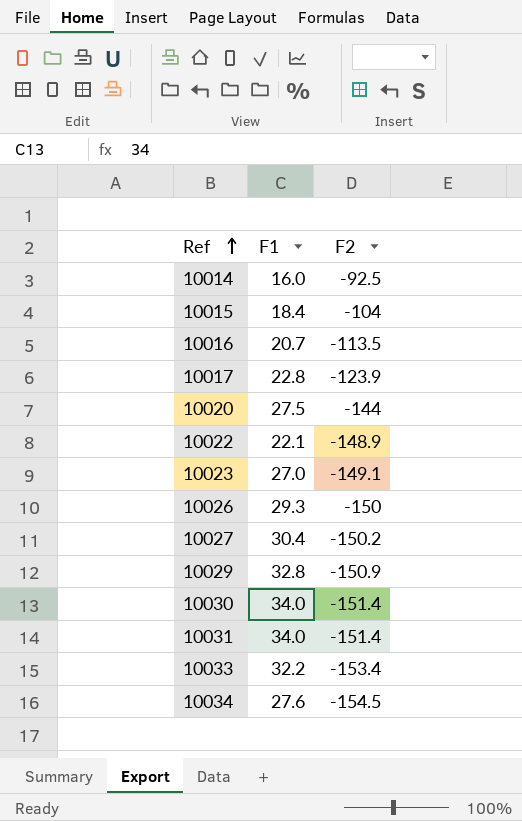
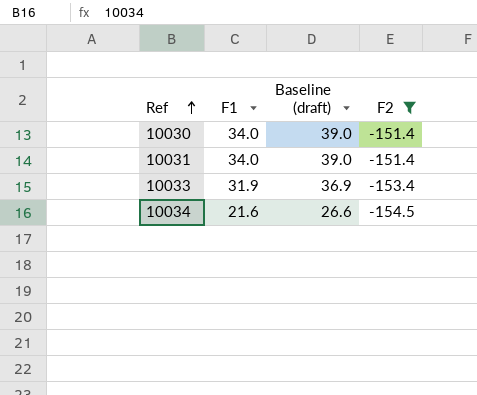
filter: none -> F2 <= -151.4
column Baseline (draft) | formula: none -> [F1] + 5
10033 | F1: 32.2 -> 31.9
10034 | F1: 27.6 -> 21.6

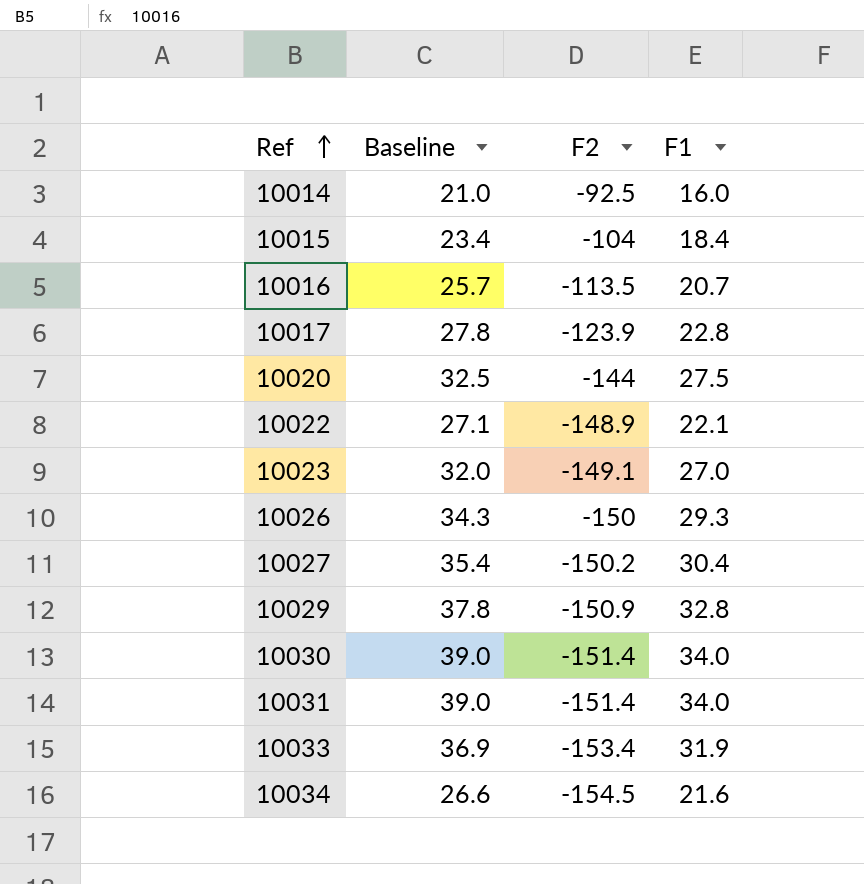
filter: F2 <= -151.4 -> none
column name: Baseline (draft) -> Baseline
column F1 | position: 2 -> 4

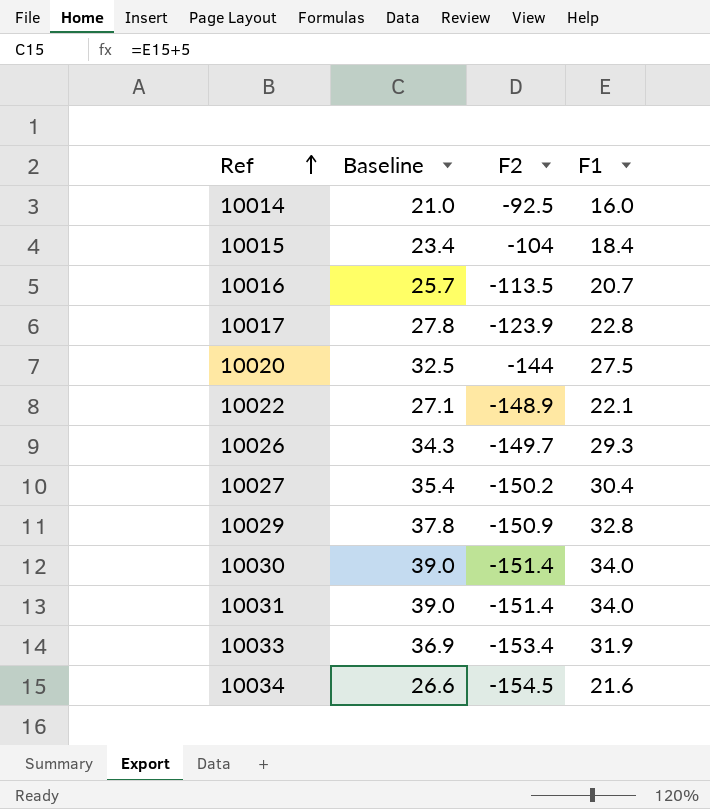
row 10023: 32.0 | -149.1 | 27.0 -> none
10026 | F2: -150 -> -149.7

